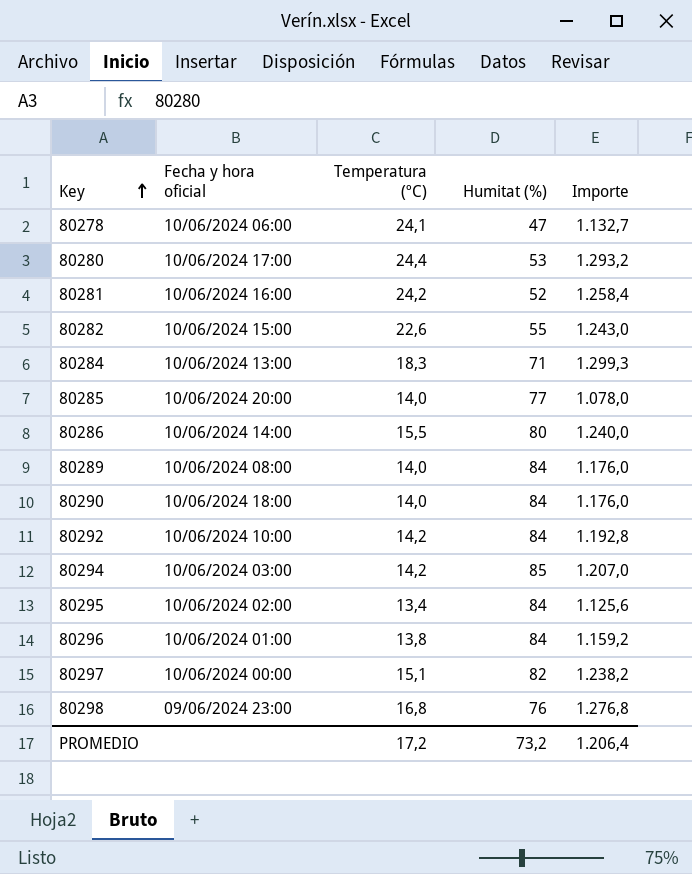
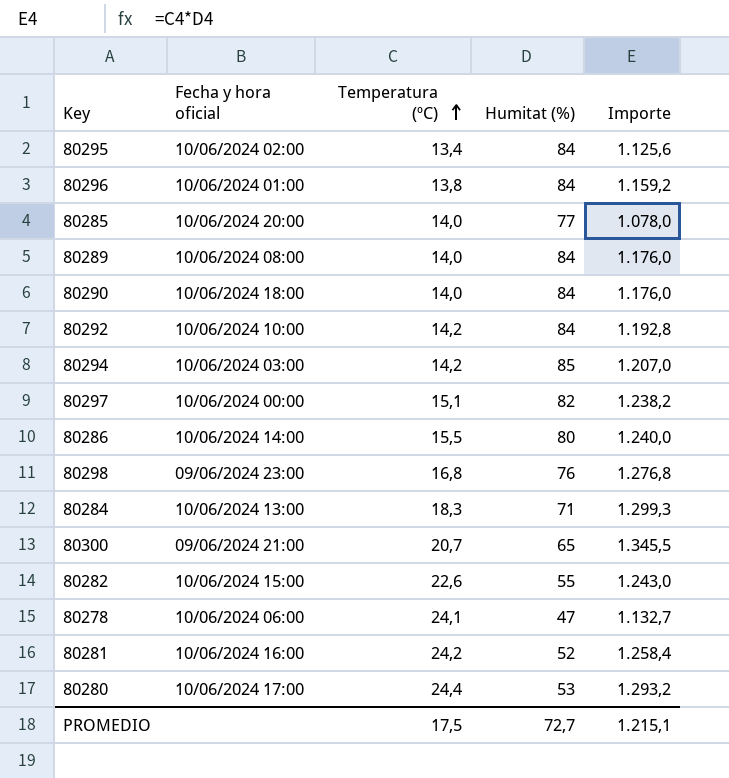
row order: Key ascending -> Temperatura (ºC) ascending
row 80300: none -> 09/06/2024 21:00 | 20,7 | 65 | 1.345,5
PROMEDIO | Temperatura (ºC): 17,2 -> 17,5
PROMEDIO | Humitat (%): 73,2 -> 72,7
PROMEDIO | Importe: 1.206,4 -> 1.215,1

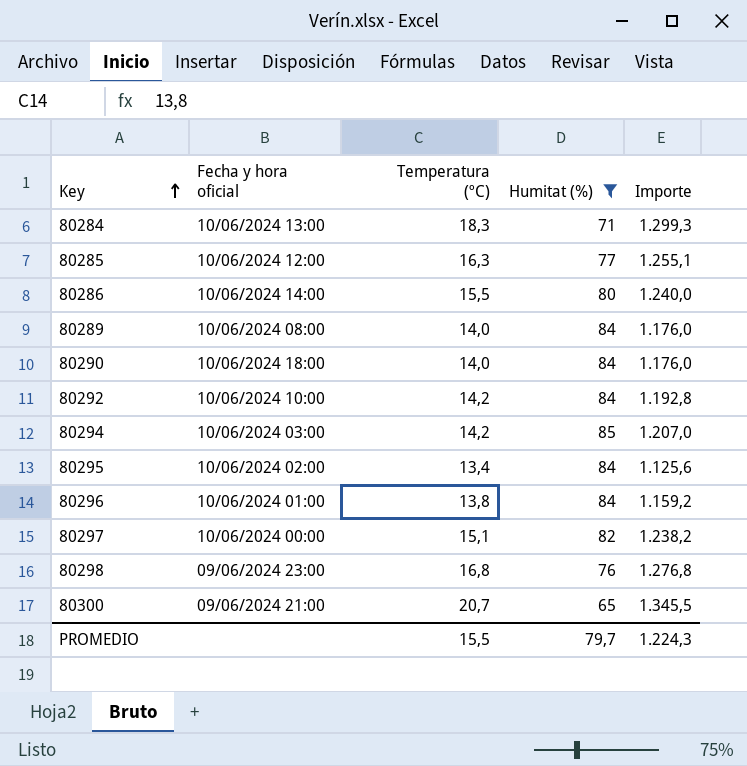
filter: none -> Humitat (%) >= 65
row order: Temperatura (ºC) ascending -> Key ascending
80285 | Fecha y hora oficial: 10/06/2024 20:00 -> 10/06/2024 12:00
80285 | Temperatura (ºC): 14,0 -> 16,3
80285 | Importe: 1.078,0 -> 1.255,1
PROMEDIO | Temperatura (ºC): 17,5 -> 15,5
PROMEDIO | Humitat (%): 72,7 -> 79,7
PROMEDIO | Importe: 1.215,1 -> 1.224,3

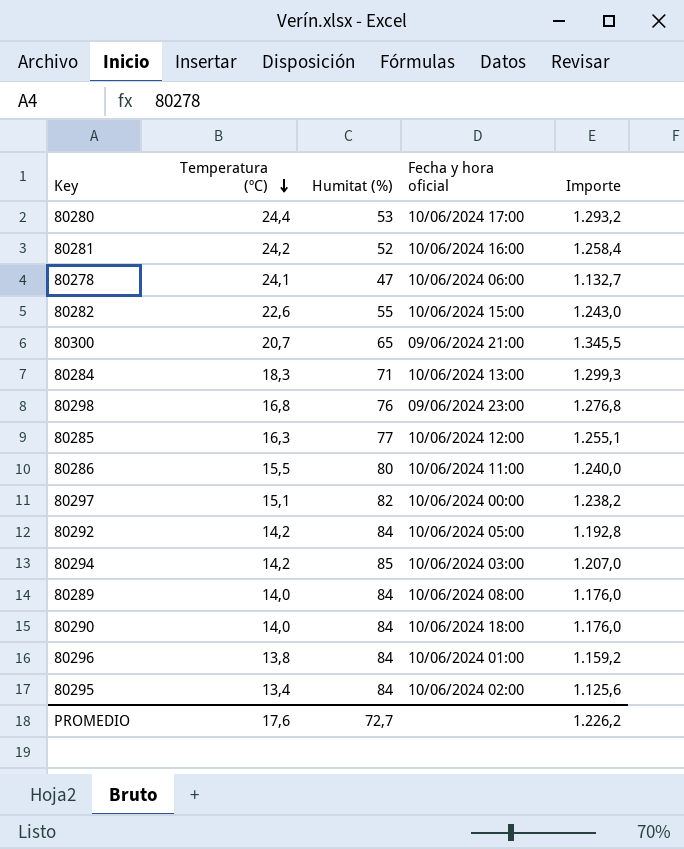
filter: Humitat (%) >= 65 -> none
row order: Key ascending -> Temperatura (ºC) descending
column Fecha y hora oficial | position: 2 -> 4
80286 | Fecha y hora oficial: 10/06/2024 14:00 -> 10/06/2024 11:00
80292 | Fecha y hora oficial: 10/06/2024 10:00 -> 10/06/2024 05:00
PROMEDIO | Temperatura (ºC): 15,5 -> 17,6
PROMEDIO | Humitat (%): 79,7 -> 72,7
PROMEDIO | Importe: 1.224,3 -> 1.226,2

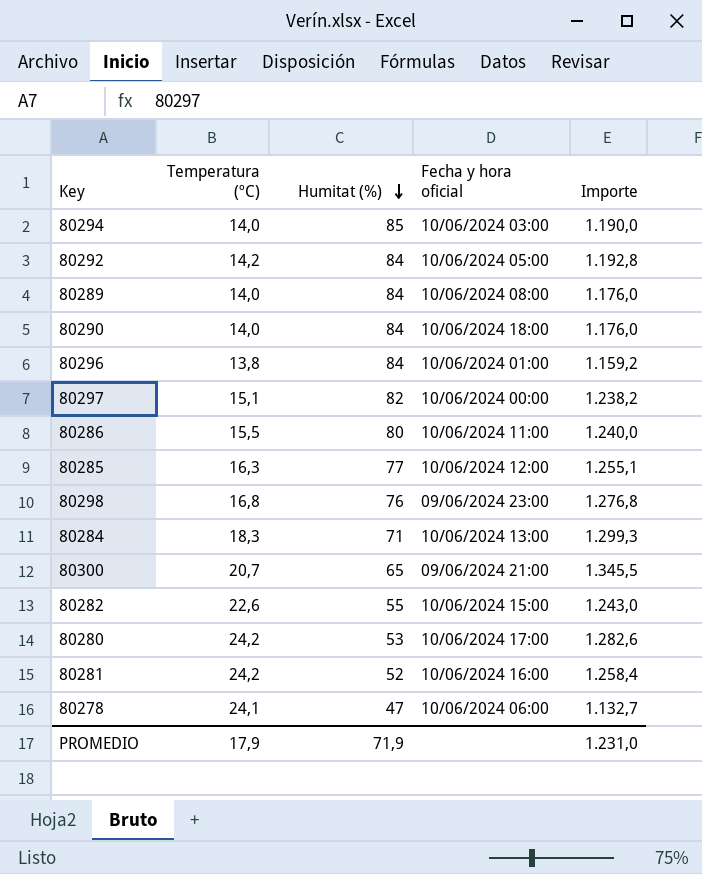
row order: Temperatura (ºC) descending -> Humitat (%) descending
row 80295: 13,4 | 84 | 10/06/2024 02:00 | 1.125,6 -> none
80294 | Temperatura (ºC): 14,2 -> 14,0
80294 | Importe: 1.207,0 -> 1.190,0
80280 | Temperatura (ºC): 24,4 -> 24,2
80280 | Importe: 1.293,2 -> 1.282,6
PROMEDIO | Temperatura (ºC): 17,6 -> 17,9
PROMEDIO | Humitat (%): 72,7 -> 71,9
PROMEDIO | Importe: 1.226,2 -> 1.231,0

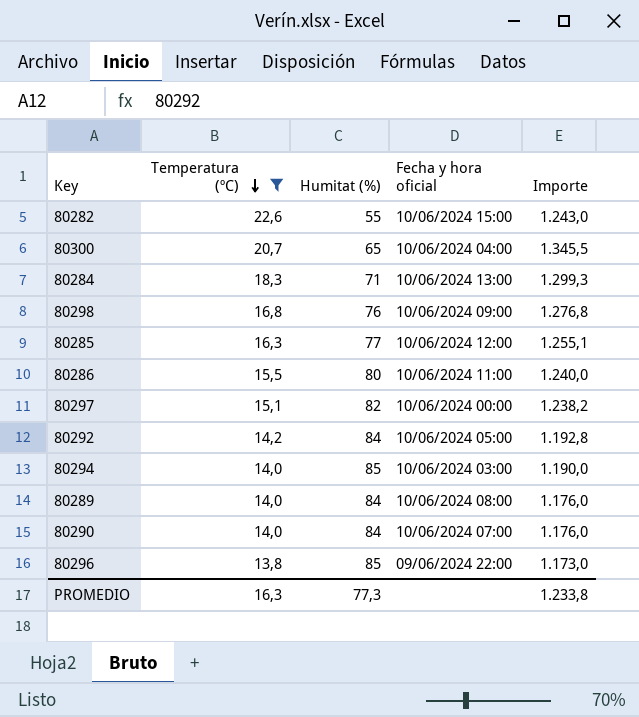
filter: none -> Temperatura (ºC) <= 22,6
row order: Humitat (%) descending -> Temperatura (ºC) descending
80300 | Fecha y hora oficial: 09/06/2024 21:00 -> 10/06/2024 04:00
80298 | Fecha y hora oficial: 09/06/2024 23:00 -> 10/06/2024 09:00
80290 | Fecha y hora oficial: 10/06/2024 18:00 -> 10/06/2024 07:00
80296 | Humitat (%): 84 -> 85
80296 | Fecha y hora oficial: 10/06/2024 01:00 -> 09/06/2024 22:00
80296 | Importe: 1.159,2 -> 1.173,0
PROMEDIO | Temperatura (ºC): 17,9 -> 16,3
PROMEDIO | Humitat (%): 71,9 -> 77,3
PROMEDIO | Importe: 1.231,0 -> 1.233,8

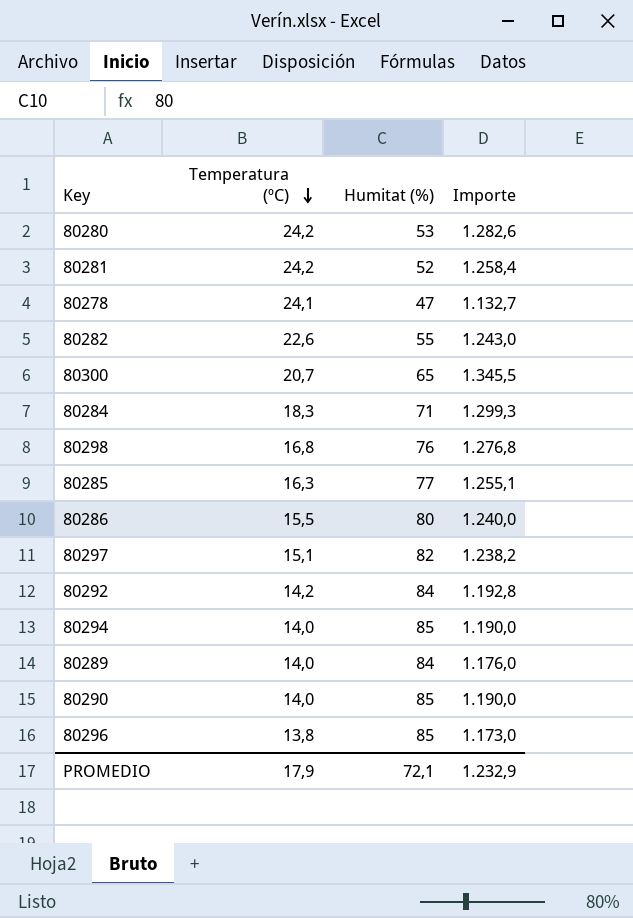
filter: Temperatura (ºC) <= 22,6 -> none
column Fecha y hora oficial | position: 4 -> none
80290 | Humitat (%): 84 -> 85
80290 | Importe: 1.176,0 -> 1.190,0
PROMEDIO | Temperatura (ºC): 16,3 -> 17,9
PROMEDIO | Humitat (%): 77,3 -> 72,1
PROMEDIO | Importe: 1.233,8 -> 1.232,9

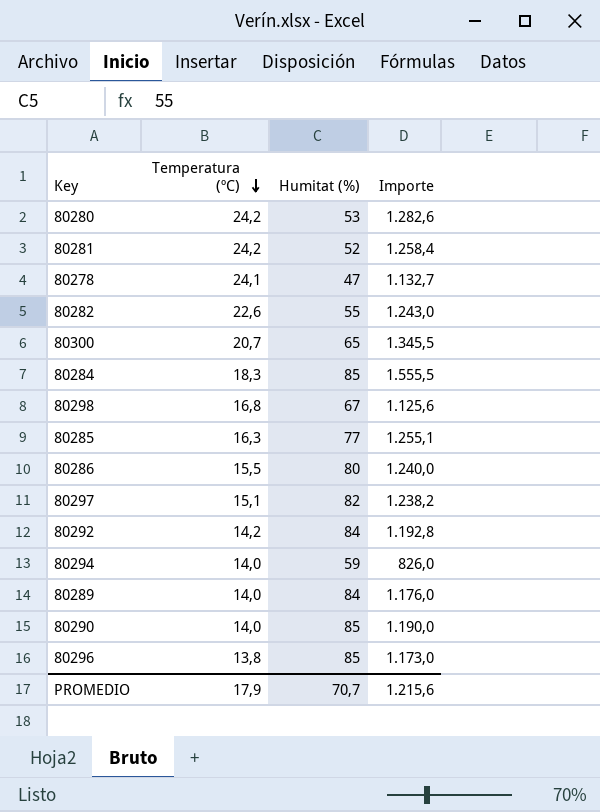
80284 | Humitat (%): 71 -> 85
80284 | Importe: 1.299,3 -> 1.555,5
80298 | Humitat (%): 76 -> 67
80298 | Importe: 1.276,8 -> 1.125,6
80294 | Humitat (%): 85 -> 59
80294 | Importe: 1.190,0 -> 826,0
PROMEDIO | Humitat (%): 72,1 -> 70,7
PROMEDIO | Importe: 1.232,9 -> 1.215,6

